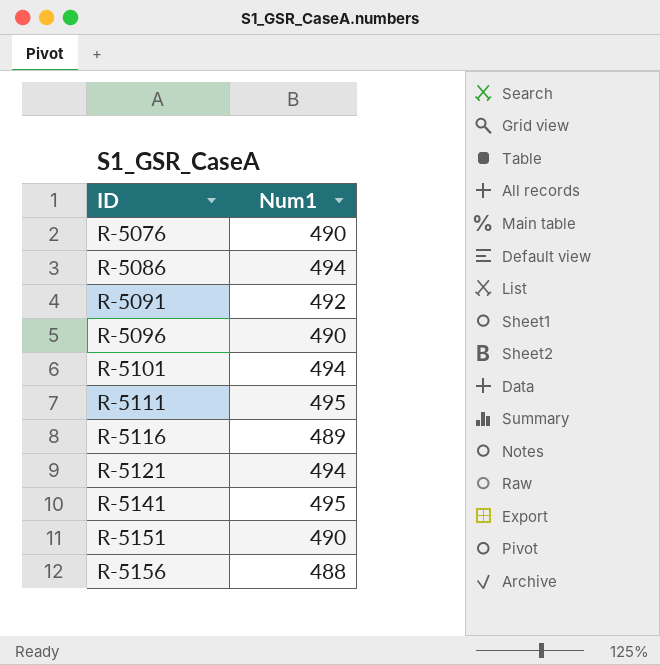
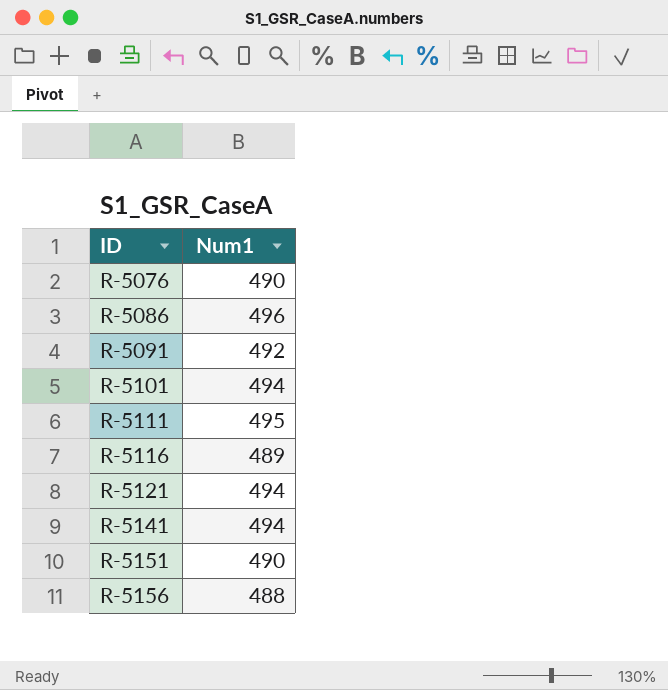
row R-5096: 490 -> none
R-5086 | Num1: 494 -> 496
R-5141 | Num1: 495 -> 494

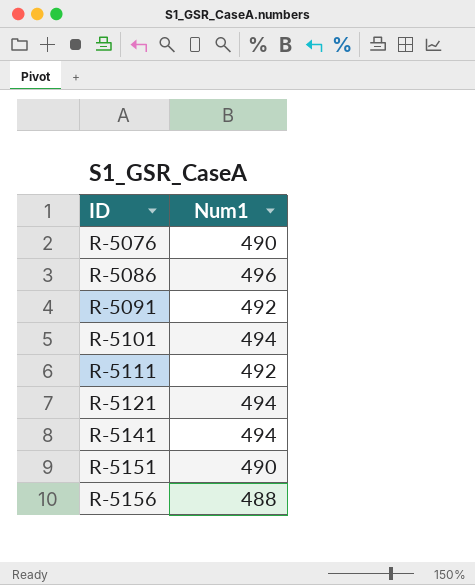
row R-5116: 489 -> none
R-5111 | Num1: 495 -> 492

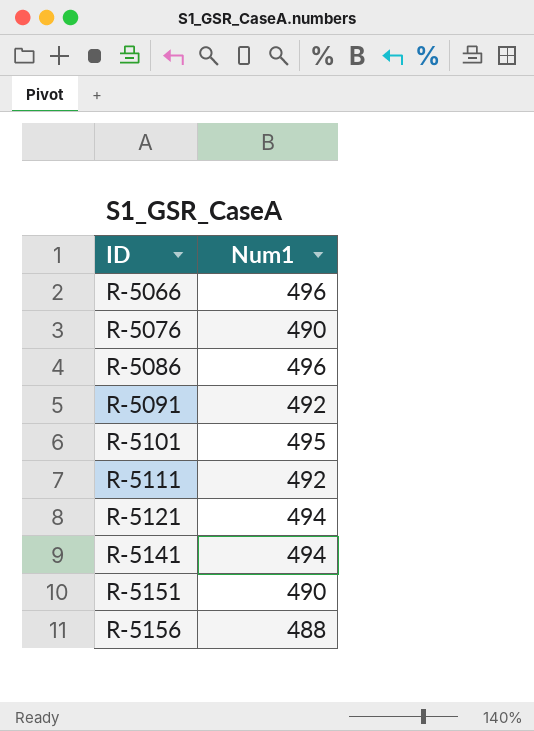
row R-5066: none -> 496
R-5101 | Num1: 494 -> 495

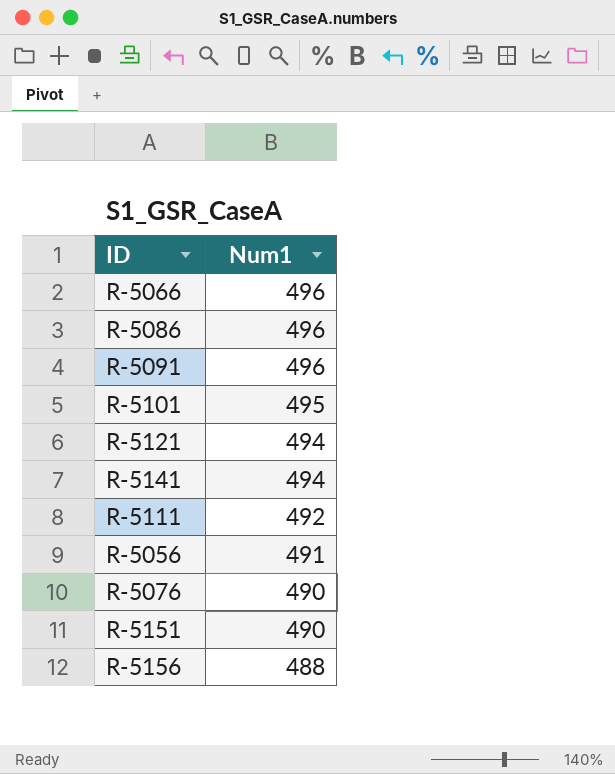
row order: ID ascending -> Num1 descending
R-5091 | Num1: 492 -> 496
row R-5056: none -> 491

